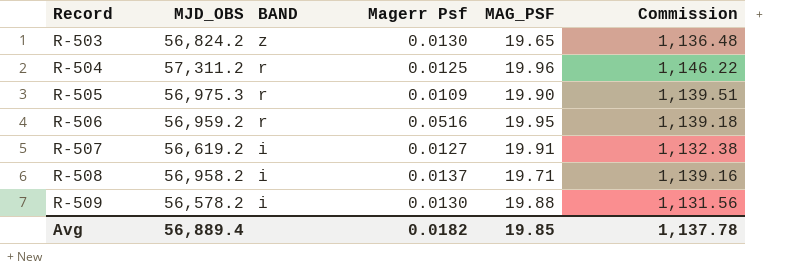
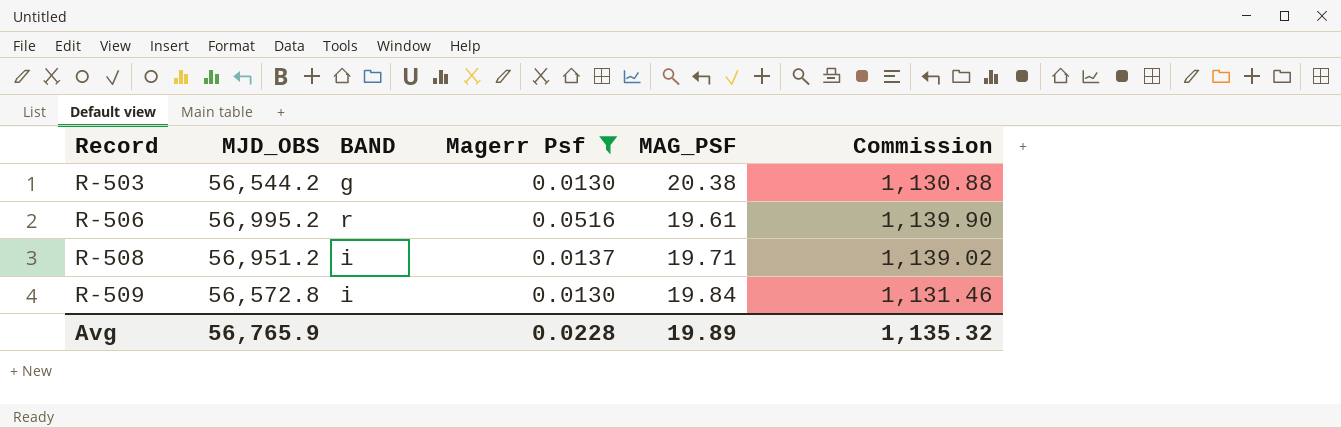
filter: none -> Magerr Psf >= 0.0130
R-503 | MJD_OBS: 56,824.2 -> 56,544.2
R-503 | BAND: z -> g
R-503 | MAG_PSF: 19.65 -> 20.38
R-503 | Commission: 1,136.48 -> 1,130.88
R-506 | MJD_OBS: 56,959.2 -> 56,995.2
R-506 | MAG_PSF: 19.95 -> 19.61
R-506 | Commission: 1,139.18 -> 1,139.90
R-508 | MJD_OBS: 56,958.2 -> 56,951.2
R-508 | Commission: 1,139.16 -> 1,139.02
R-509 | MJD_OBS: 56,578.2 -> 56,572.8
R-509 | MAG_PSF: 19.88 -> 19.84
R-509 | Commission: 1,131.56 -> 1,131.46
Avg | MJD_OBS: 56,889.4 -> 56,765.9
Avg | Magerr Psf: 0.0182 -> 0.0228
Avg | MAG_PSF: 19.85 -> 19.89
Avg | Commission: 1,137.78 -> 1,135.32

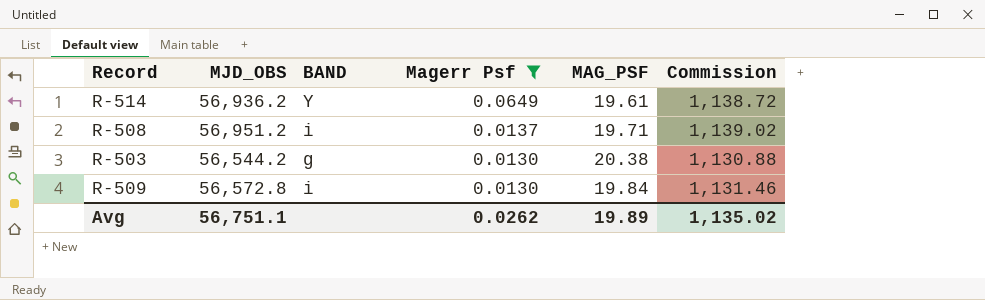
row order: Record ascending -> Magerr Psf descending
row R-506: 56,995.2 | r | 0.0516 | 19.61 | 1,139.90 -> none
row R-514: none -> 56,936.2 | Y | 0.0649 | 19.61 | 1,138.72
Avg | MJD_OBS: 56,765.9 -> 56,751.1
Avg | Magerr Psf: 0.0228 -> 0.0262
Avg | Commission: 1,135.32 -> 1,135.02

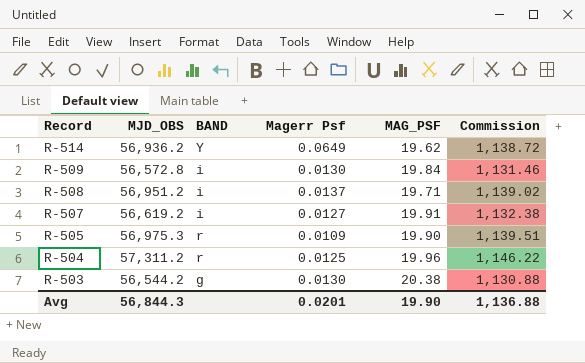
filter: Magerr Psf >= 0.0130 -> none
row order: Magerr Psf descending -> Record descending
R-514 | MAG_PSF: 19.61 -> 19.62
Avg | MJD_OBS: 56,751.1 -> 56,844.3
Avg | Magerr Psf: 0.0262 -> 0.0201
Avg | MAG_PSF: 19.89 -> 19.90
Avg | Commission: 1,135.02 -> 1,136.88

